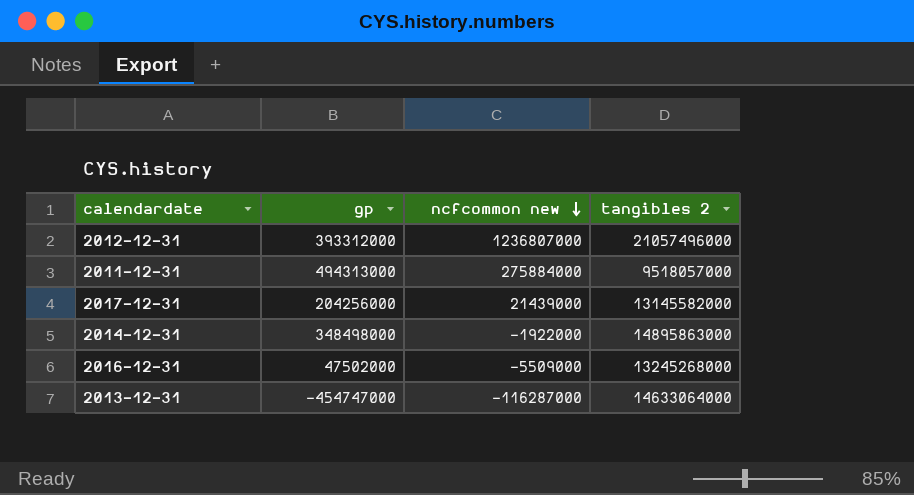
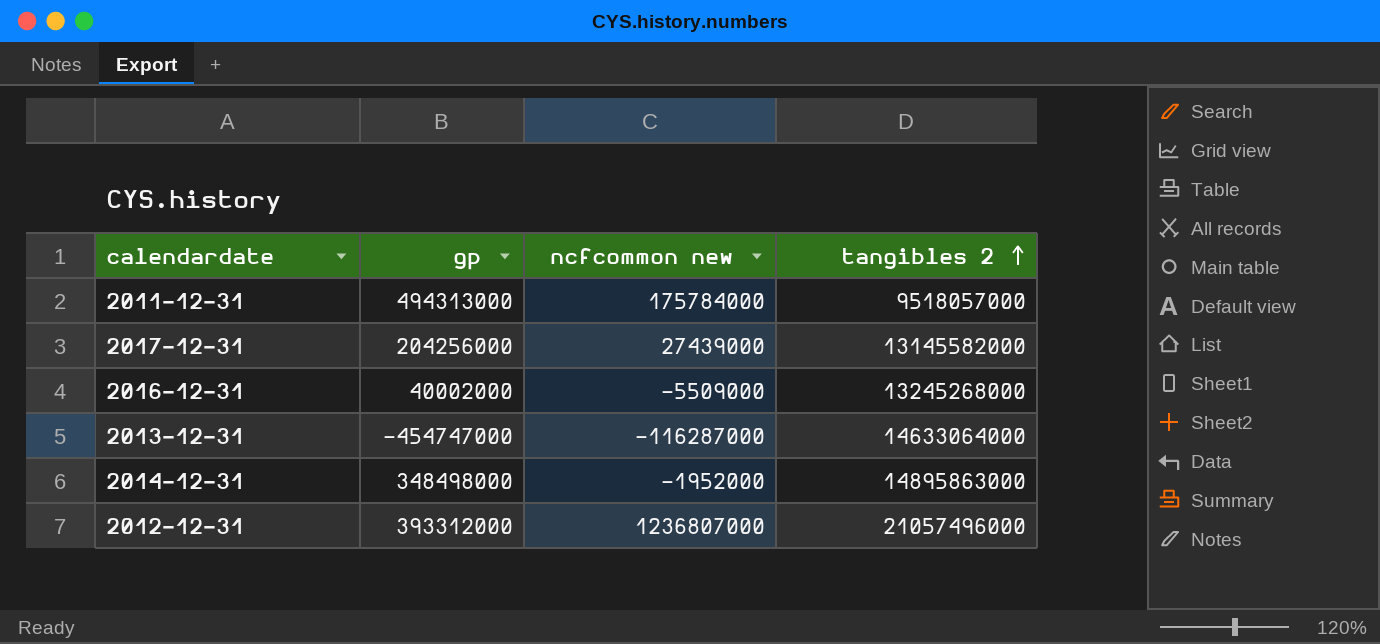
row order: ncfcommon new descending -> tangibles 2 ascending
2011-12-31 | ncfcommon new: 275884000 -> 175784000
2017-12-31 | ncfcommon new: 21439000 -> 27439000
2016-12-31 | gp: 47502000 -> 40002000
2014-12-31 | ncfcommon new: -1922000 -> -1952000

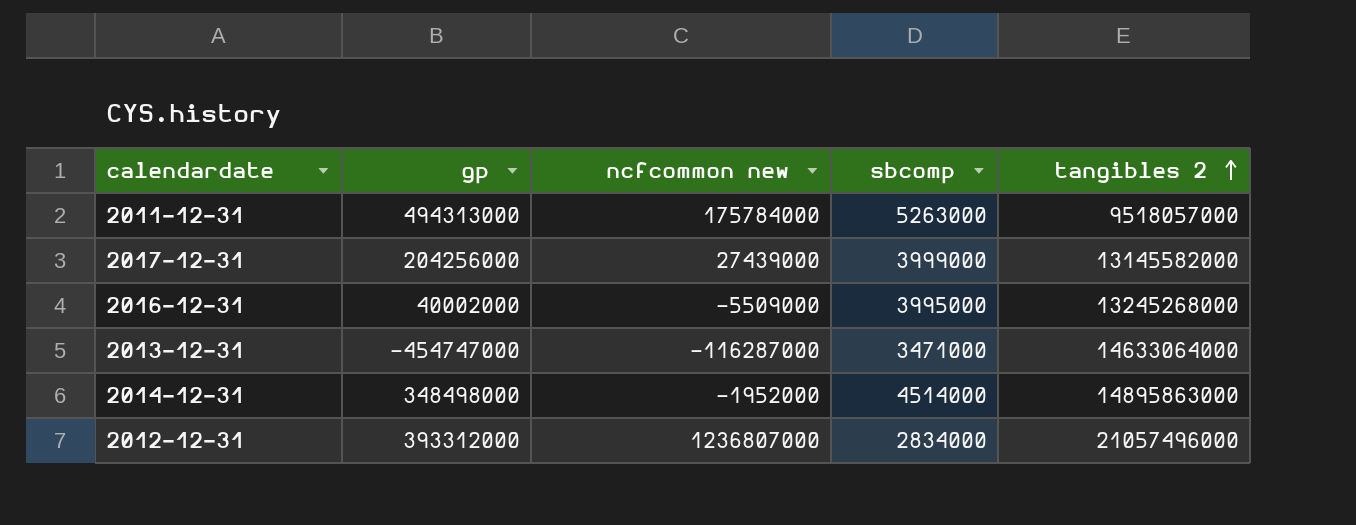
column sbcomp | position: none -> 4

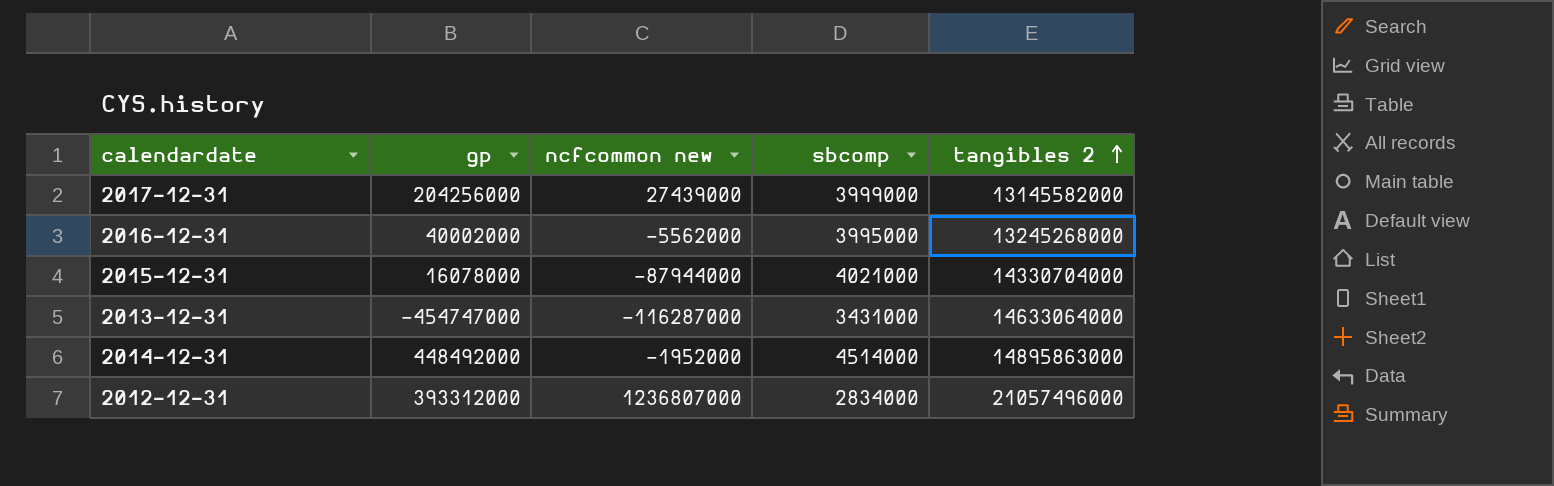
row 2011-12-31: 494313000 | 175784000 | 5263000 | 9518057000 -> none
2016-12-31 | ncfcommon new: -5509000 -> -5562000
row 2015-12-31: none -> 16078000 | -87944000 | 4021000 | 14330704000
2013-12-31 | sbcomp: 3471000 -> 3431000
2014-12-31 | gp: 348498000 -> 448492000

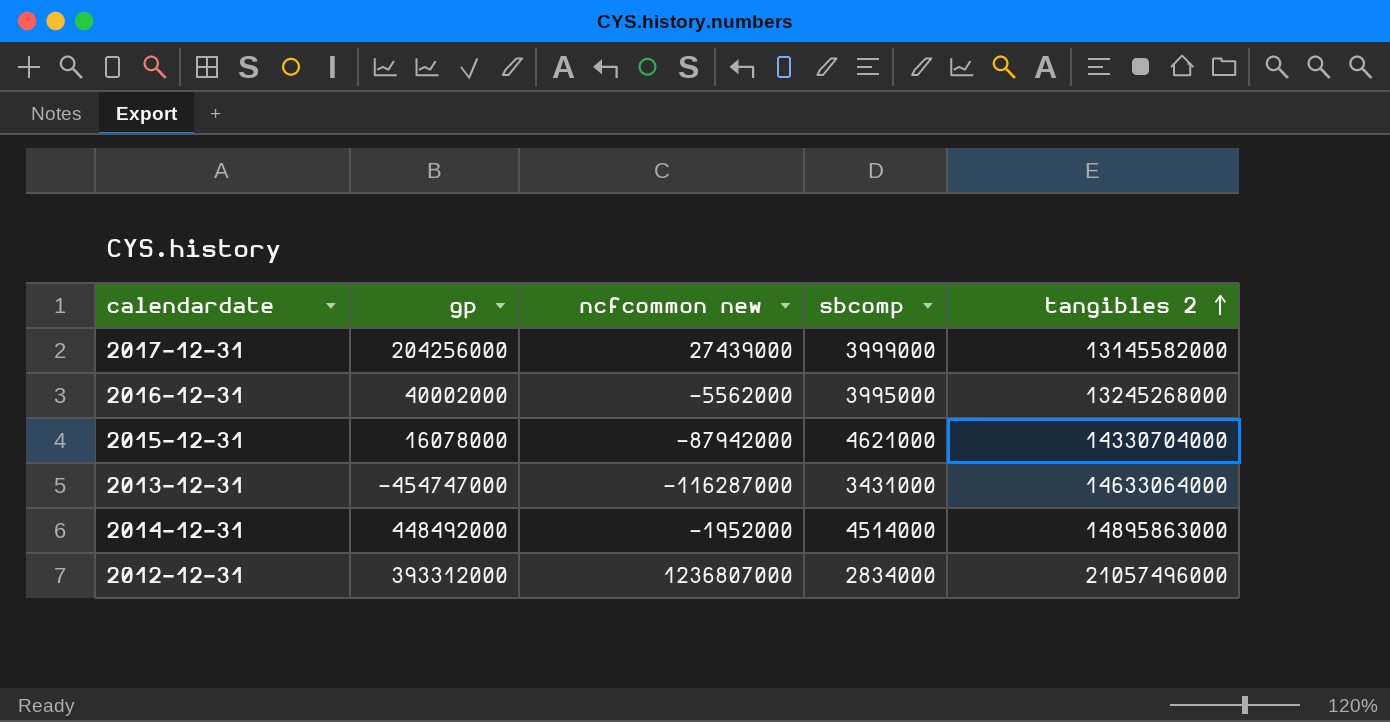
2015-12-31 | ncfcommon new: -87944000 -> -87942000
2015-12-31 | sbcomp: 4021000 -> 4621000

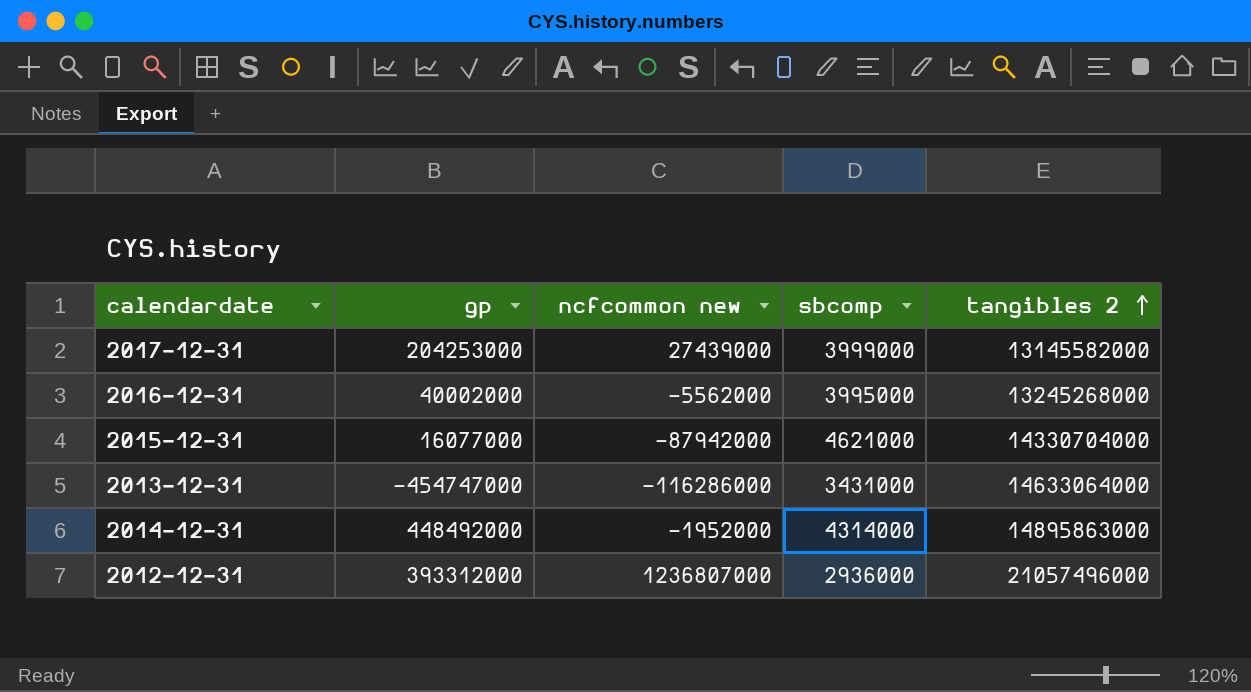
2017-12-31 | gp: 204256000 -> 204253000
2015-12-31 | gp: 16078000 -> 16077000
2013-12-31 | ncfcommon new: -116287000 -> -116286000
2014-12-31 | sbcomp: 4514000 -> 4314000
2012-12-31 | sbcomp: 2834000 -> 2936000

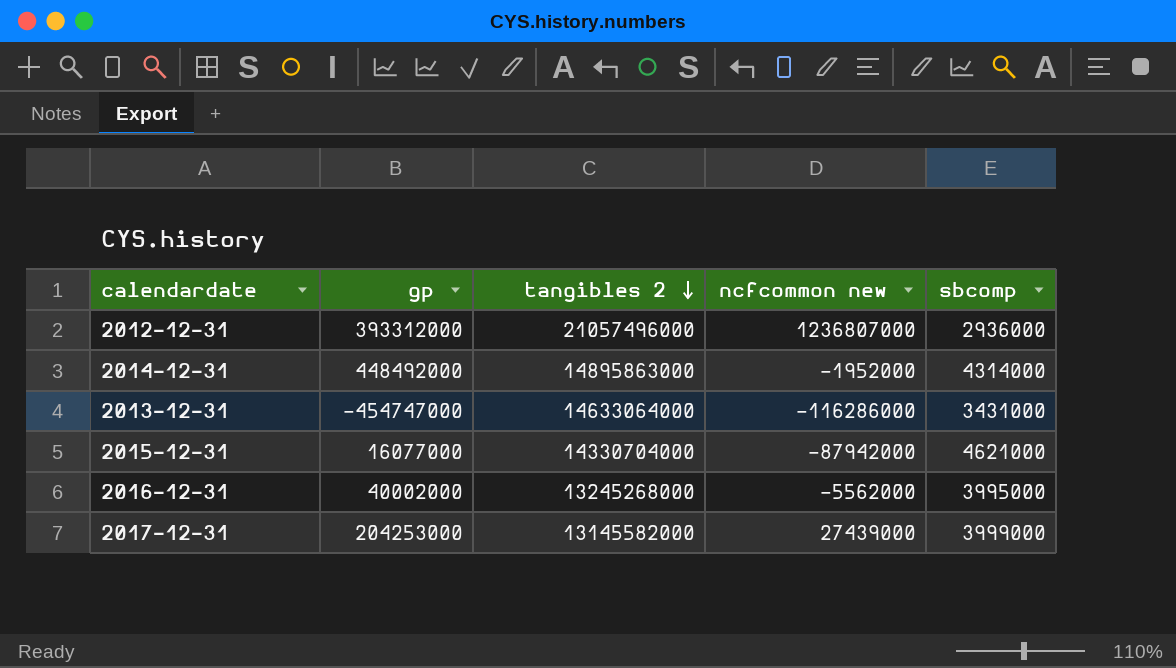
row order: tangibles 2 ascending -> tangibles 2 descending
column tangibles 2 | position: 5 -> 3

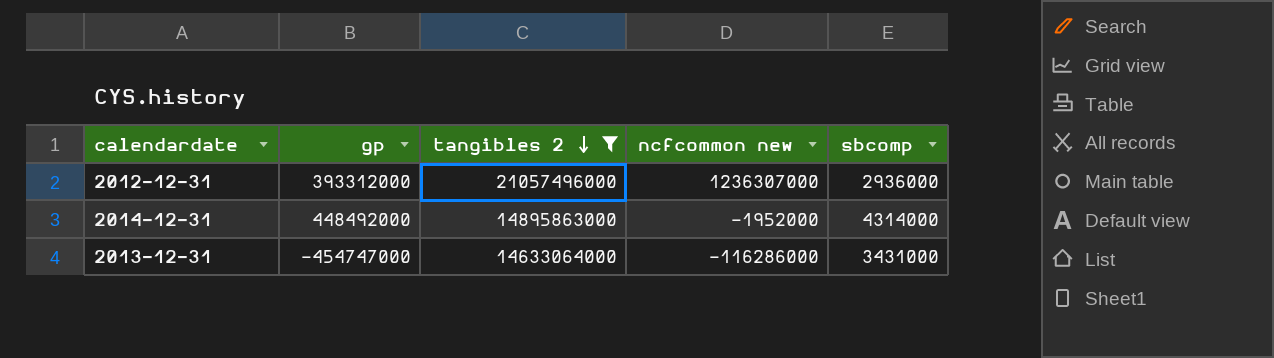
filter: none -> tangibles 2 >= 14633064000
2012-12-31 | ncfcommon new: 1236807000 -> 1236307000

